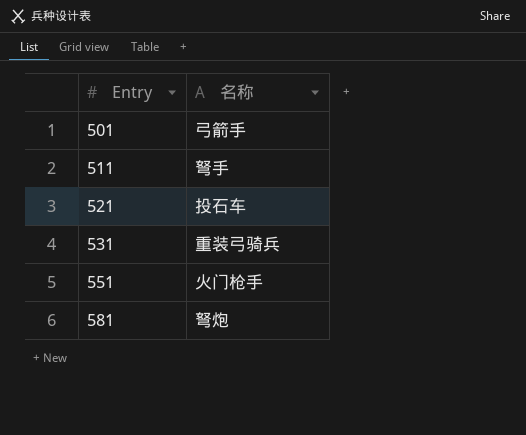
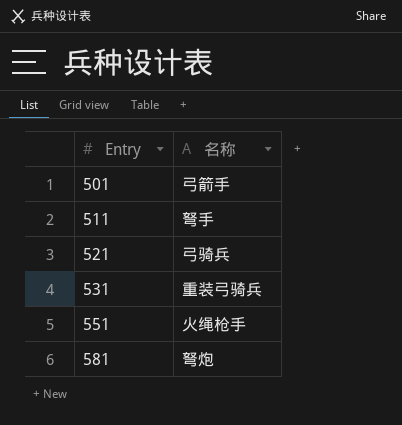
521 | 名称: 投石车 -> 弓骑兵
551 | 名称: 火门枪手 -> 火绳枪手

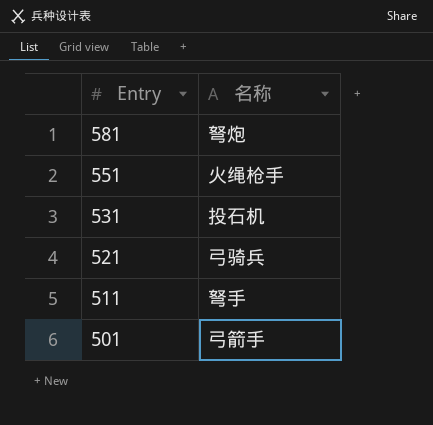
row order: Entry ascending -> Entry descending
531 | 名称: 重装弓骑兵 -> 投石机

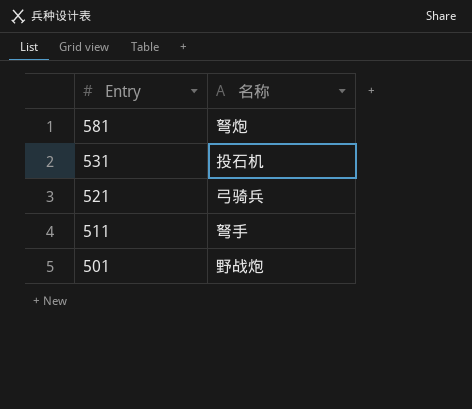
row 551: 火绳枪手 -> none
501 | 名称: 弓箭手 -> 野战炮

